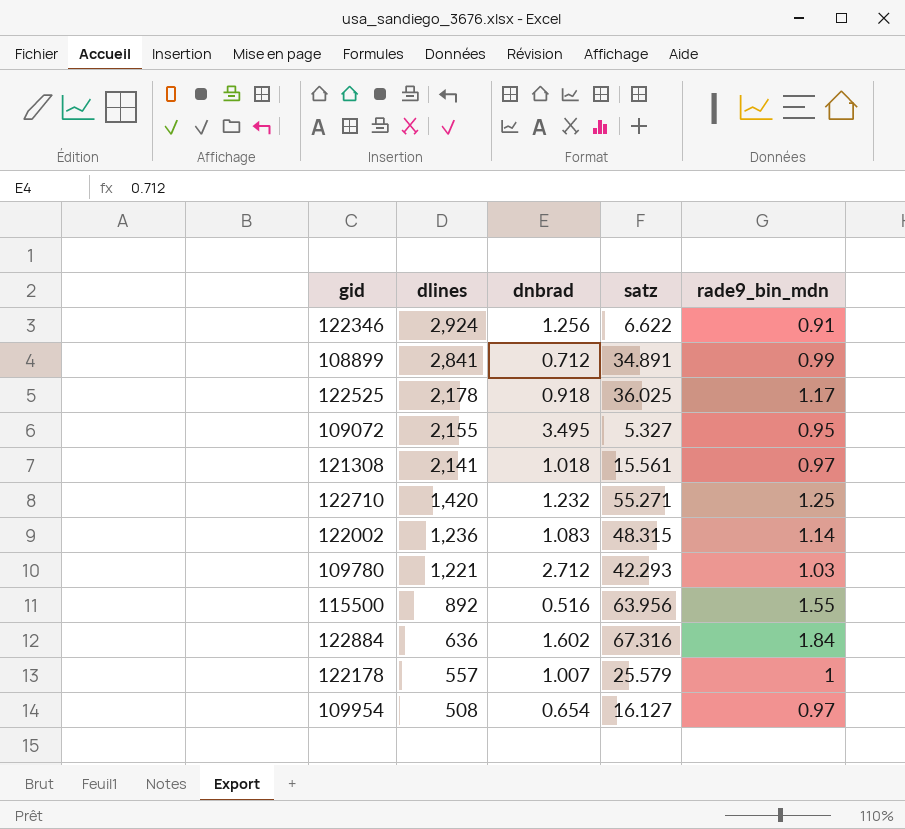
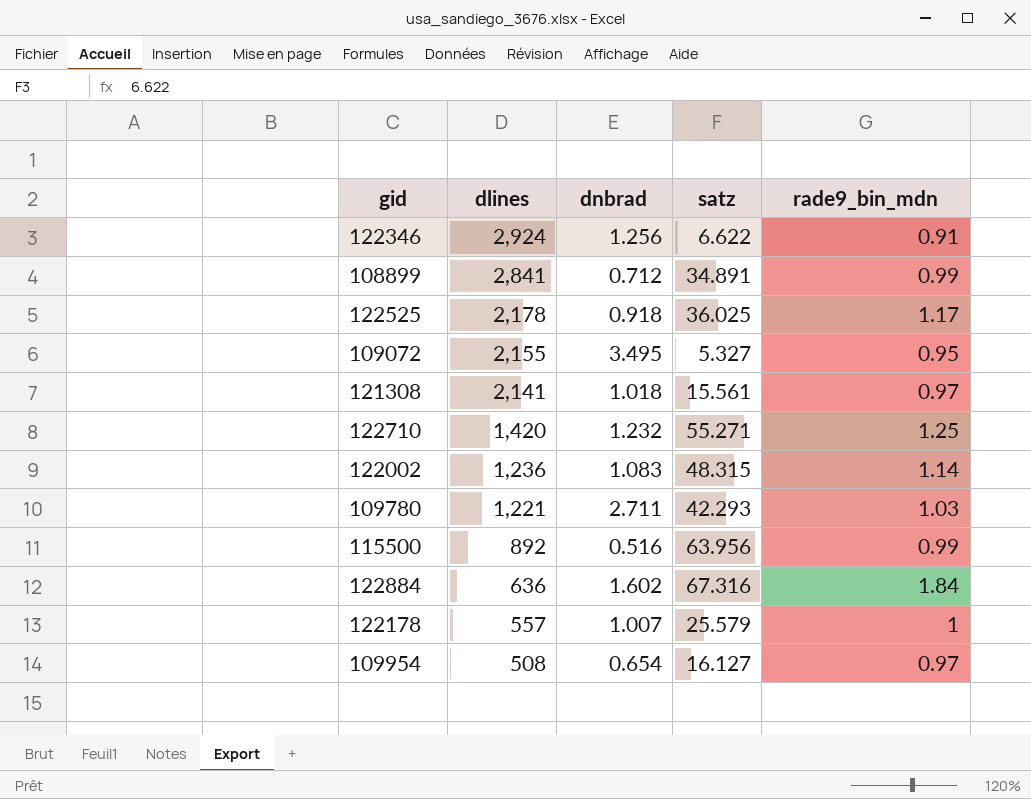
109780 | dnbrad: 2.712 -> 2.711
115500 | rade9_bin_mdn: 1.55 -> 0.99

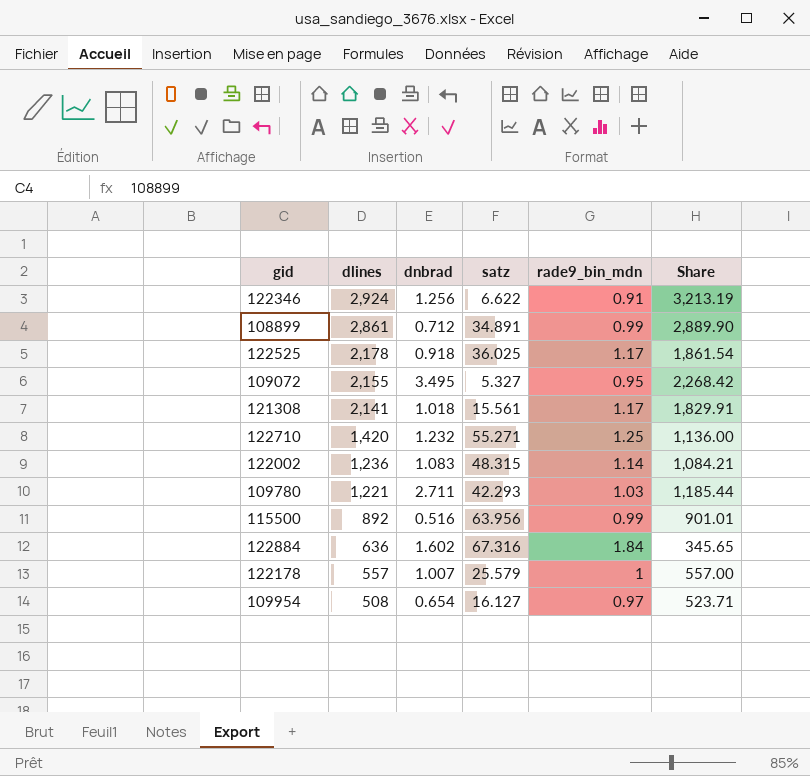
column Share | formula: none -> [dlines] / [rade9_bin_mdn]
108899 | dlines: 2,841 -> 2,861
121308 | rade9_bin_mdn: 0.97 -> 1.17

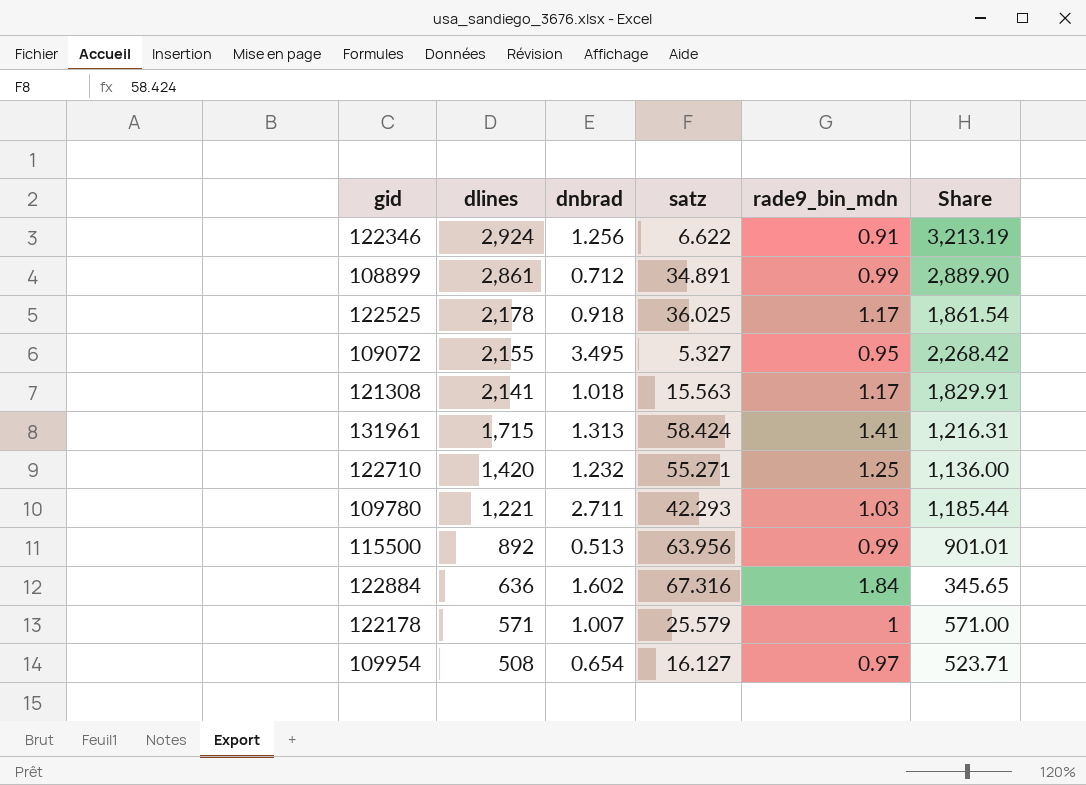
row 122002: 1,236 | 1.083 | 48.315 | 1.14 | 1,084.21 -> none
121308 | satz: 15.561 -> 15.563
row 131961: none -> 1,715 | 1.313 | 58.424 | 1.41 | 1,216.31
115500 | dnbrad: 0.516 -> 0.513
122178 | dlines: 557 -> 571
122178 | Share: 557.00 -> 571.00

